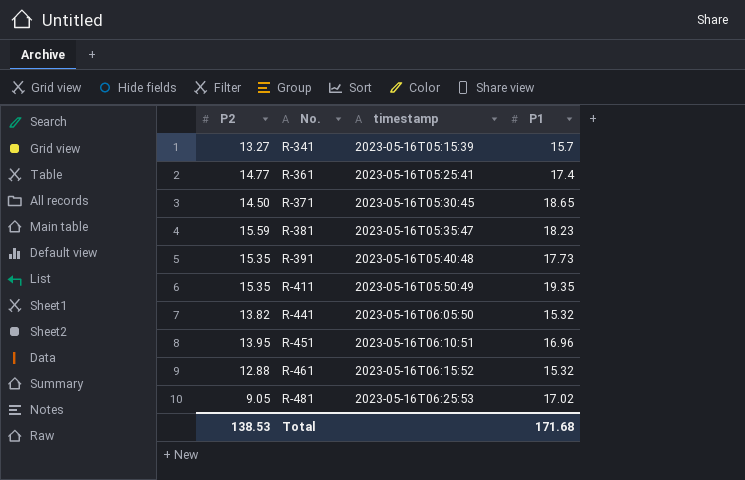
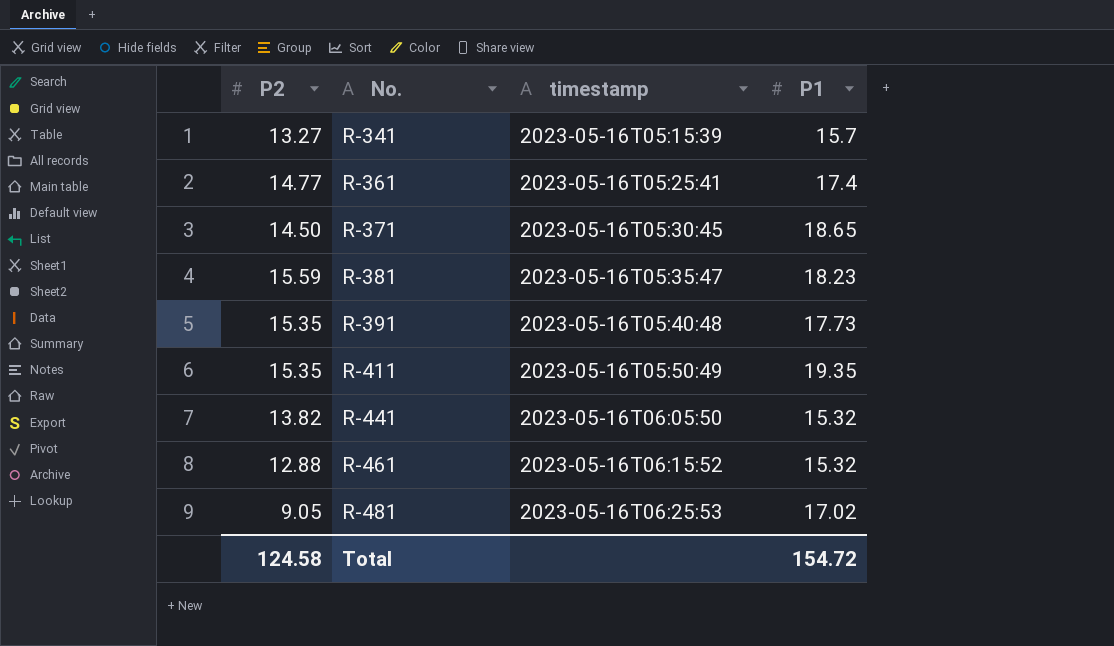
row R-451: 13.95 | 2023-05-16T06:10:51 | 16.96 -> none
Total | P2: 138.53 -> 124.58
Total | P1: 171.68 -> 154.72

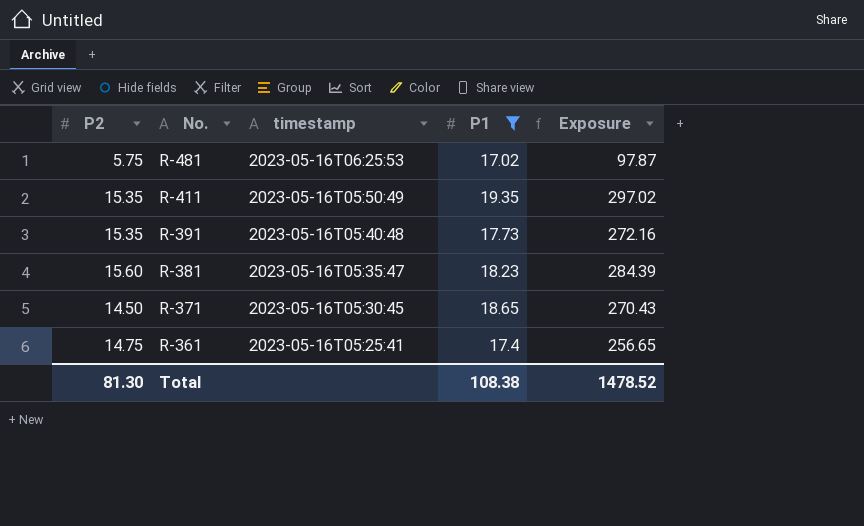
filter: none -> P1 >= 17.02
row order: No. ascending -> No. descending
column Exposure | formula: none -> [P2] * [P1]
R-481 | P2: 9.05 -> 5.75
R-381 | P2: 15.59 -> 15.60
R-361 | P2: 14.77 -> 14.75
Total | P2: 124.58 -> 81.30
Total | P1: 154.72 -> 108.38

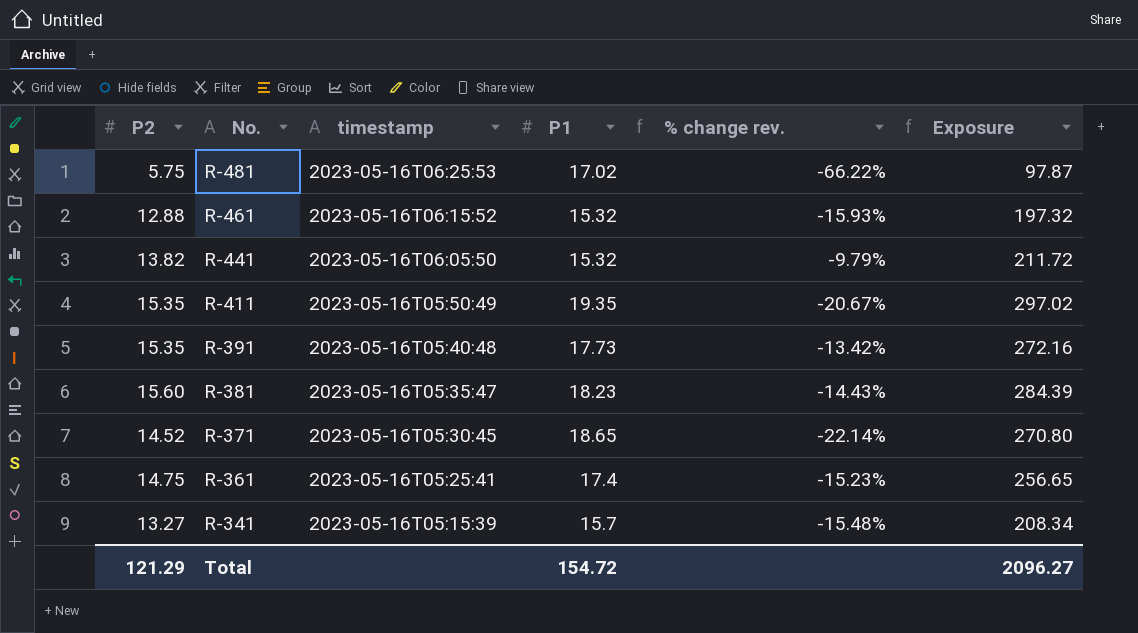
filter: P1 >= 17.02 -> none
column % change rev. | formula: none -> ([P2] - [P1]) / [P1]
R-371 | P2: 14.50 -> 14.52
R-371 | Exposure: 270.43 -> 270.80
Total | P2: 81.30 -> 121.29
Total | P1: 108.38 -> 154.72
Total | Exposure: 1478.52 -> 2096.27

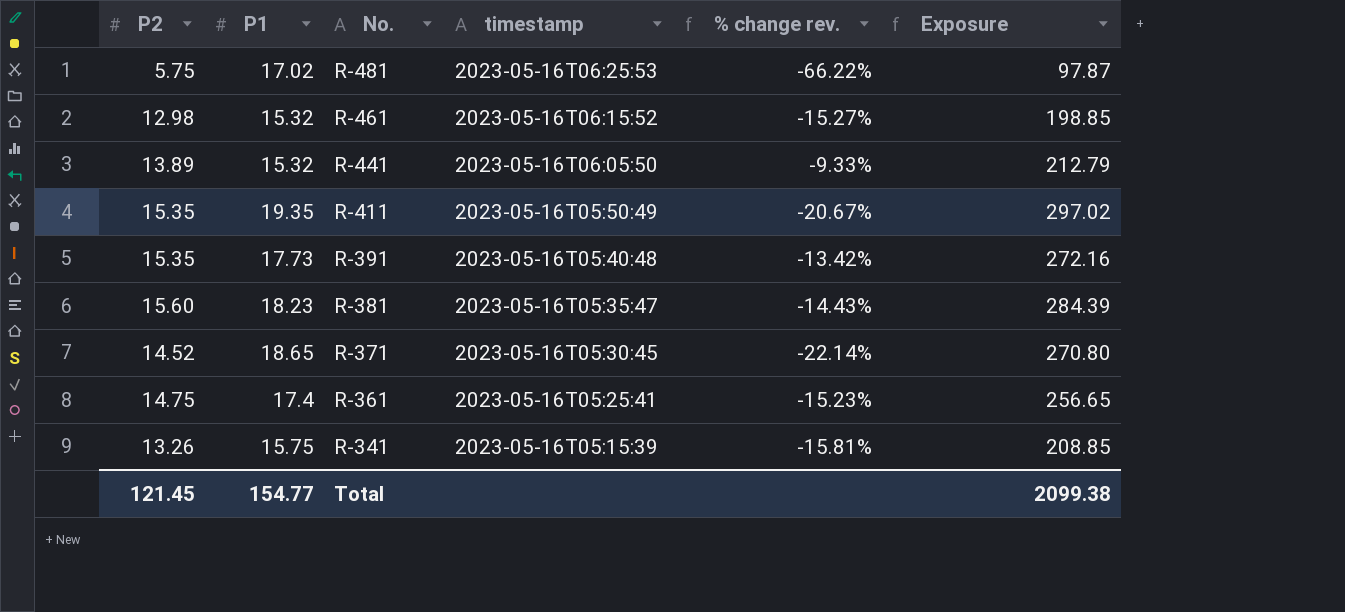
column P1 | position: 4 -> 2
R-461 | P2: 12.88 -> 12.98
R-461 | % change rev.: -15.93% -> -15.27%
R-461 | Exposure: 197.32 -> 198.85
R-441 | P2: 13.82 -> 13.89
R-441 | % change rev.: -9.79% -> -9.33%
R-441 | Exposure: 211.72 -> 212.79
R-341 | P2: 13.27 -> 13.26
R-341 | P1: 15.7 -> 15.75
R-341 | % change rev.: -15.48% -> -15.81%
R-341 | Exposure: 208.34 -> 208.85
Total | P2: 121.29 -> 121.45
Total | P1: 154.72 -> 154.77
Total | Exposure: 2096.27 -> 2099.38

